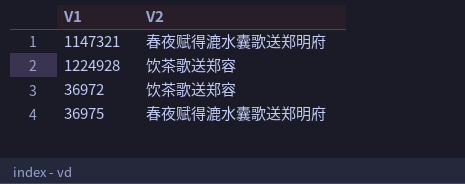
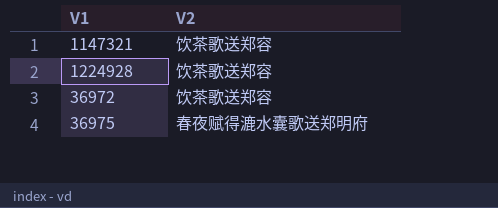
1147321 | V2: 春夜赋得漉水囊歌送郑明府 -> 饮茶歌送郑容

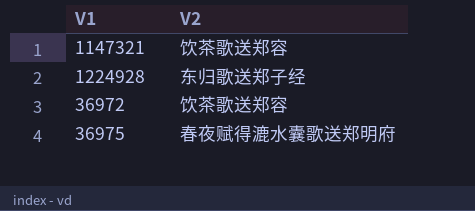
1224928 | V2: 饮茶歌送郑容 -> 东归歌送郑子经

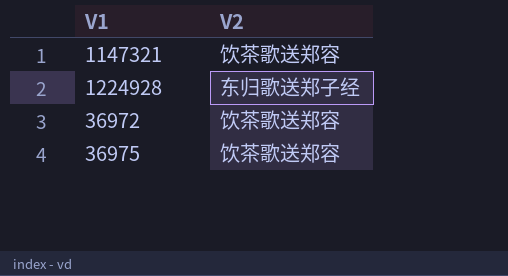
36975 | V2: 春夜赋得漉水囊歌送郑明府 -> 饮茶歌送郑容

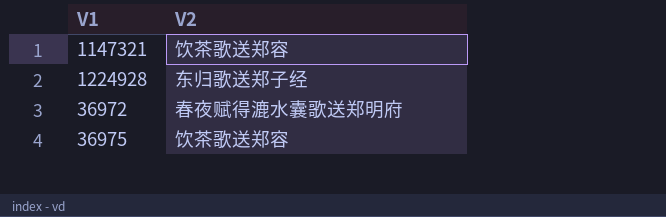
36972 | V2: 饮茶歌送郑容 -> 春夜赋得漉水囊歌送郑明府

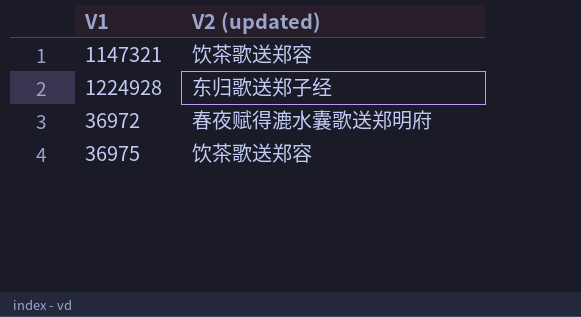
column name: V2 -> V2 (updated)

